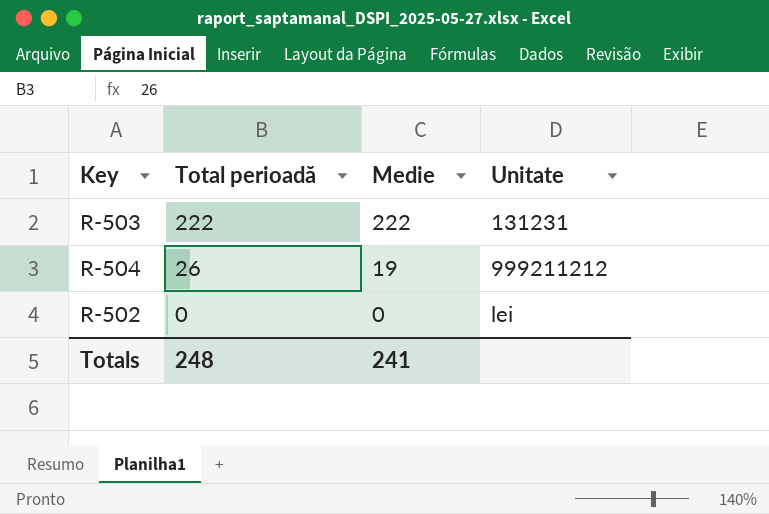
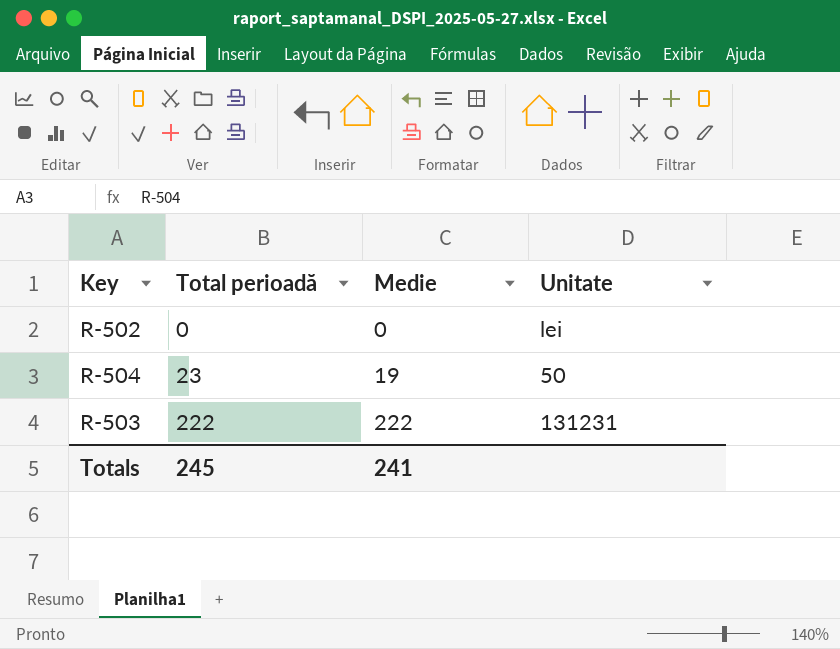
row order: Total perioadă descending -> Total perioadă ascending
R-504 | Total perioadă: 26 -> 23
R-504 | Unitate: 999211212 -> 50
Totals | Total perioadă: 248 -> 245

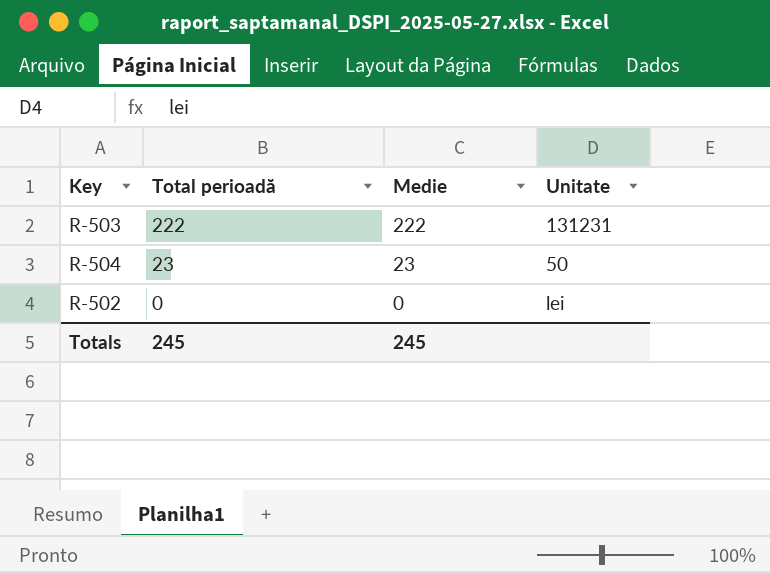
row order: Total perioadă ascending -> Total perioadă descending
R-504 | Medie: 19 -> 23
Totals | Medie: 241 -> 245

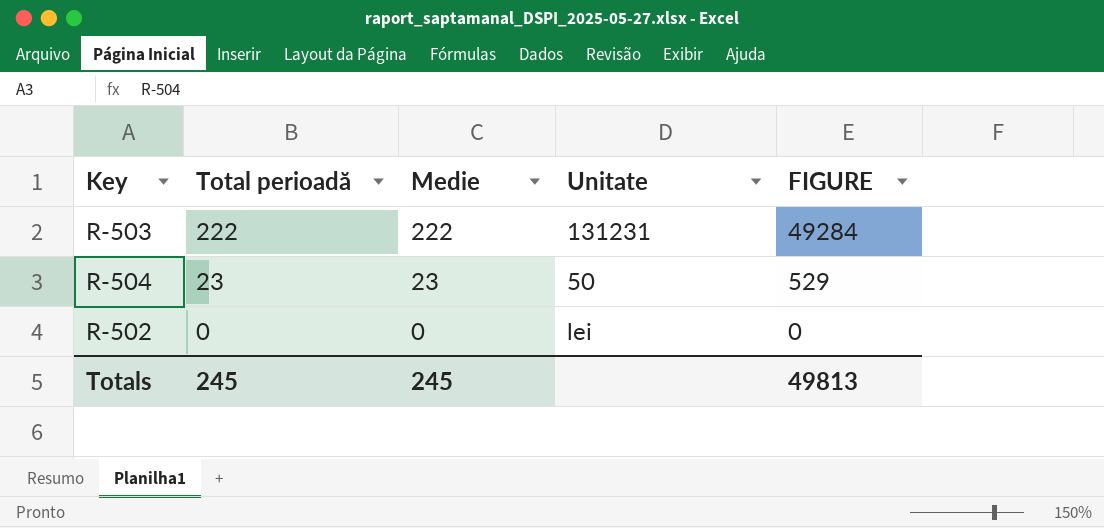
column FIGURE | formula: none -> [Total perioadă] * [Medie]

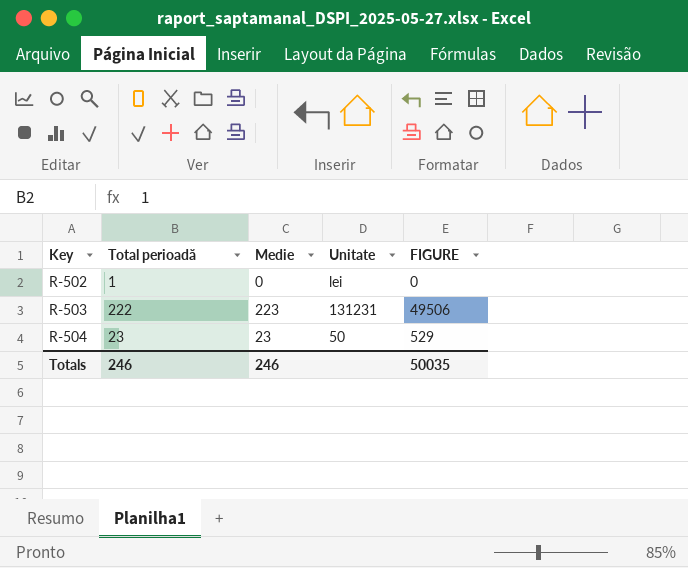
row order: Total perioadă descending -> Key ascending
R-502 | Total perioadă: 0 -> 1
R-503 | Medie: 222 -> 223
R-503 | FIGURE: 49284 -> 49506
Totals | Total perioadă: 245 -> 246
Totals | Medie: 245 -> 246
Totals | FIGURE: 49813 -> 50035

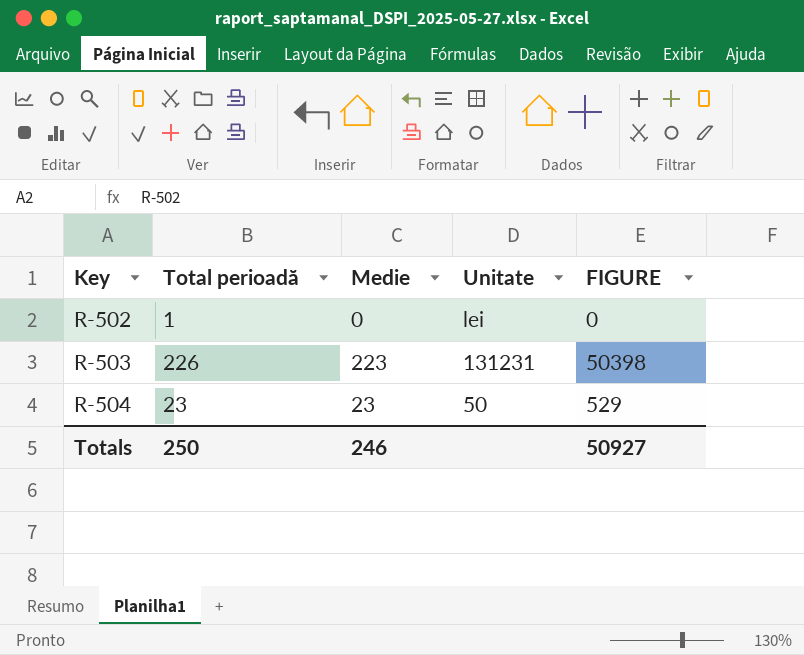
R-503 | Total perioadă: 222 -> 226
R-503 | FIGURE: 49506 -> 50398
Totals | Total perioadă: 246 -> 250
Totals | FIGURE: 50035 -> 50927

